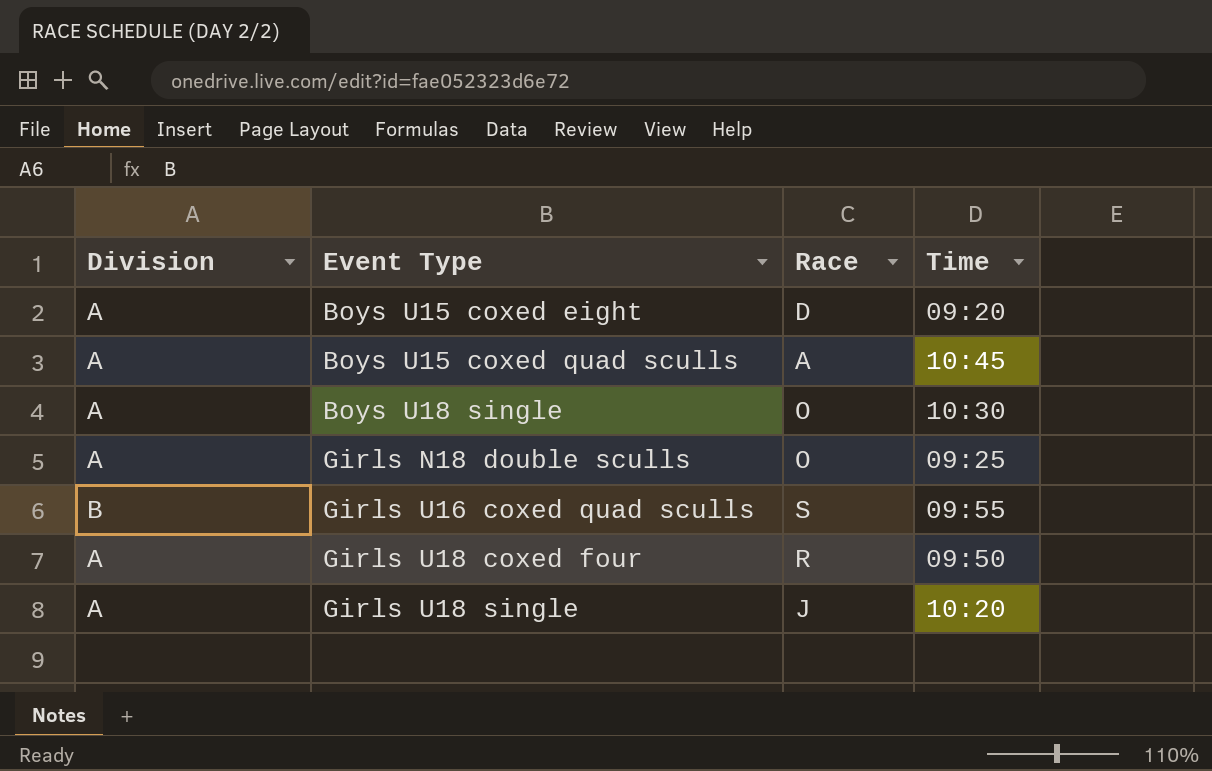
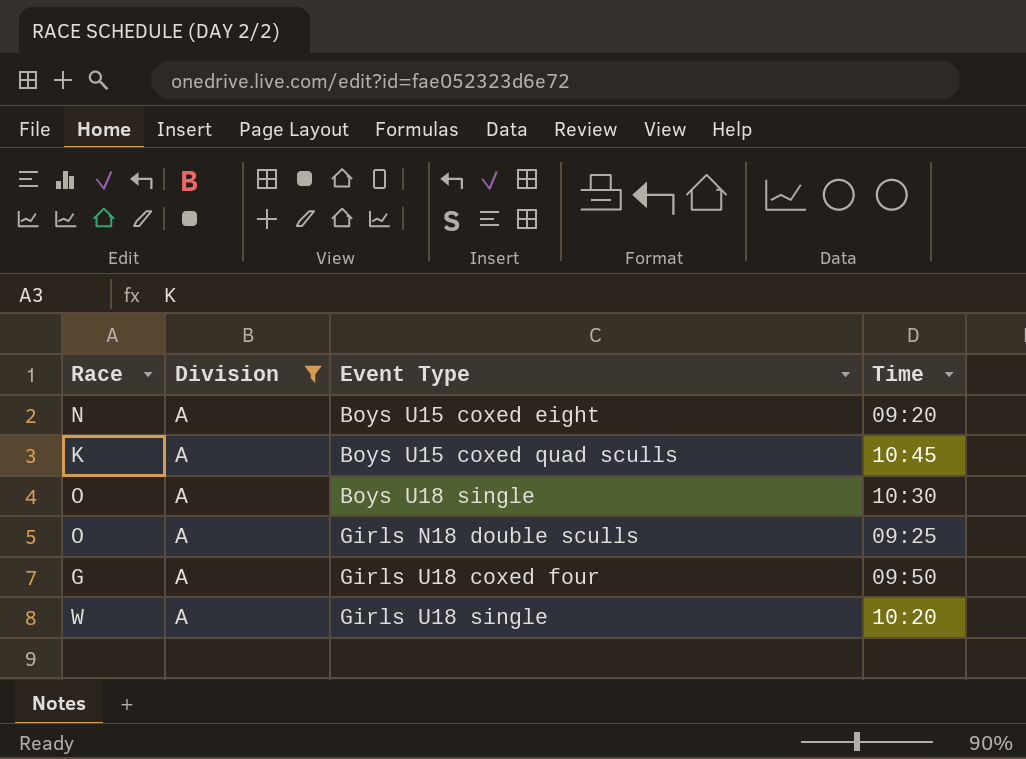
filter: none -> Division = A
column Race | position: 3 -> 1
Boys U15 coxed eight | Race: D -> N
Boys U15 coxed quad sculls | Race: A -> K
Girls U18 coxed four | Race: R -> G
Girls U18 single | Race: J -> W

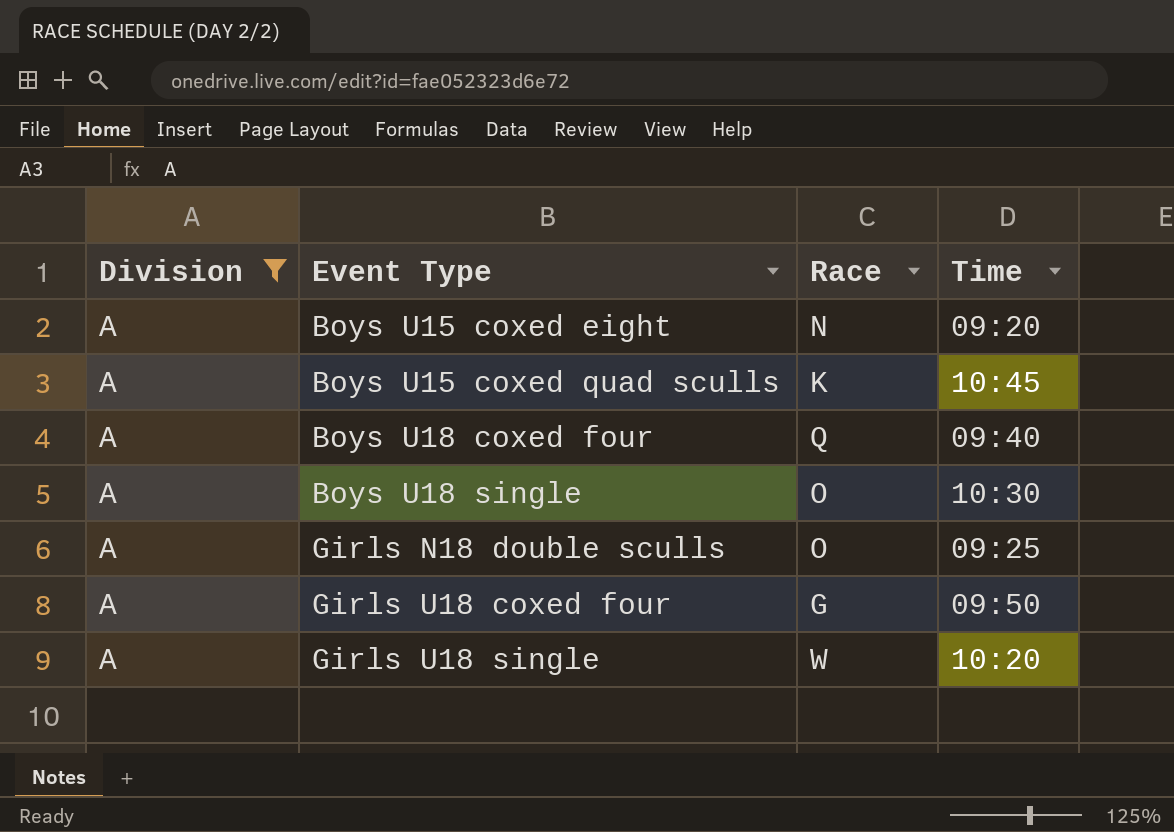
column Race | position: 1 -> 3
row Boys U18 coxed four: none -> A | Q | 09:40

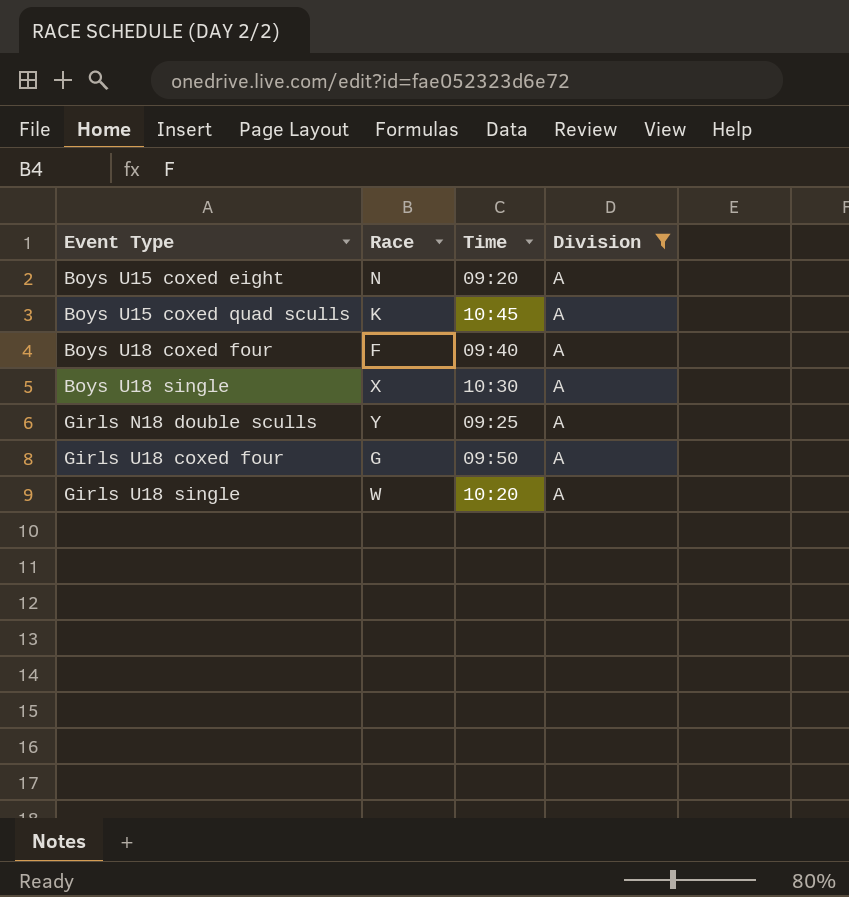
column Division | position: 1 -> 4
Boys U18 coxed four | Race: Q -> F
Boys U18 single | Race: O -> X
Girls N18 double sculls | Race: O -> Y

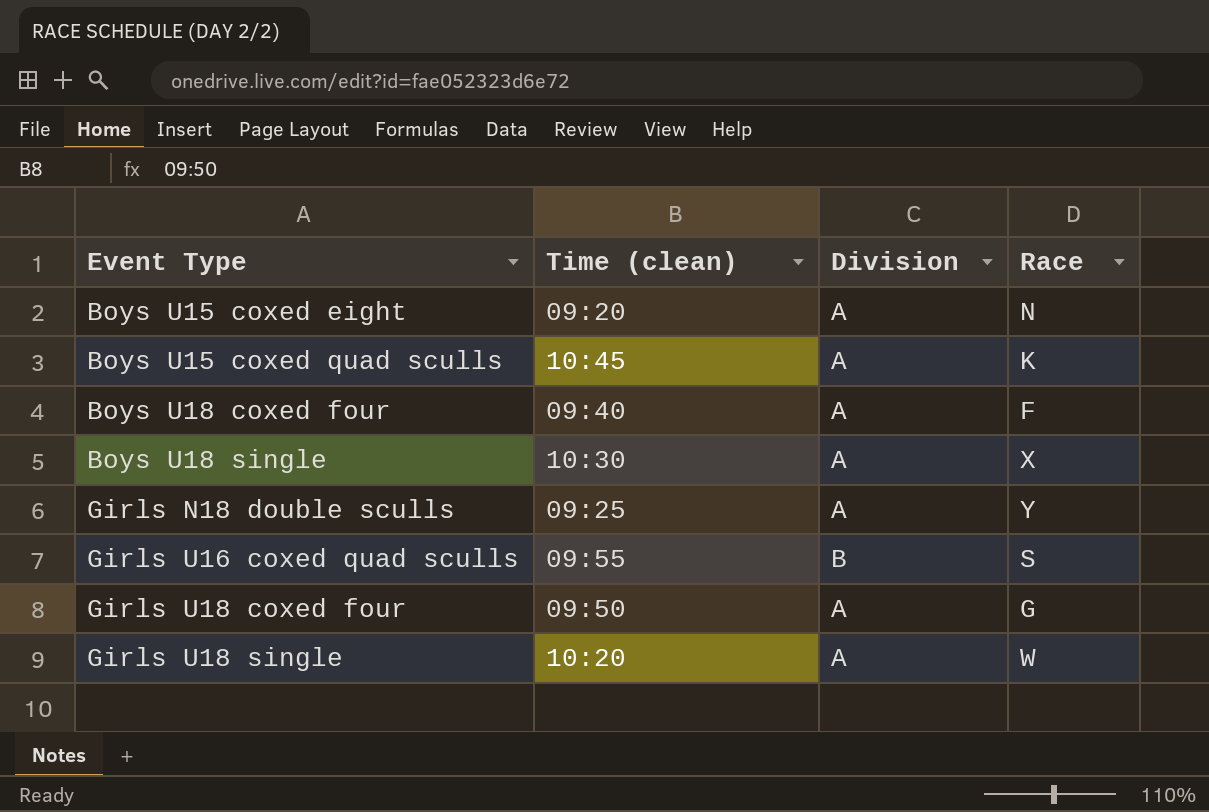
filter: Division = A -> none
column name: Time -> Time (clean)
column Race | position: 2 -> 4

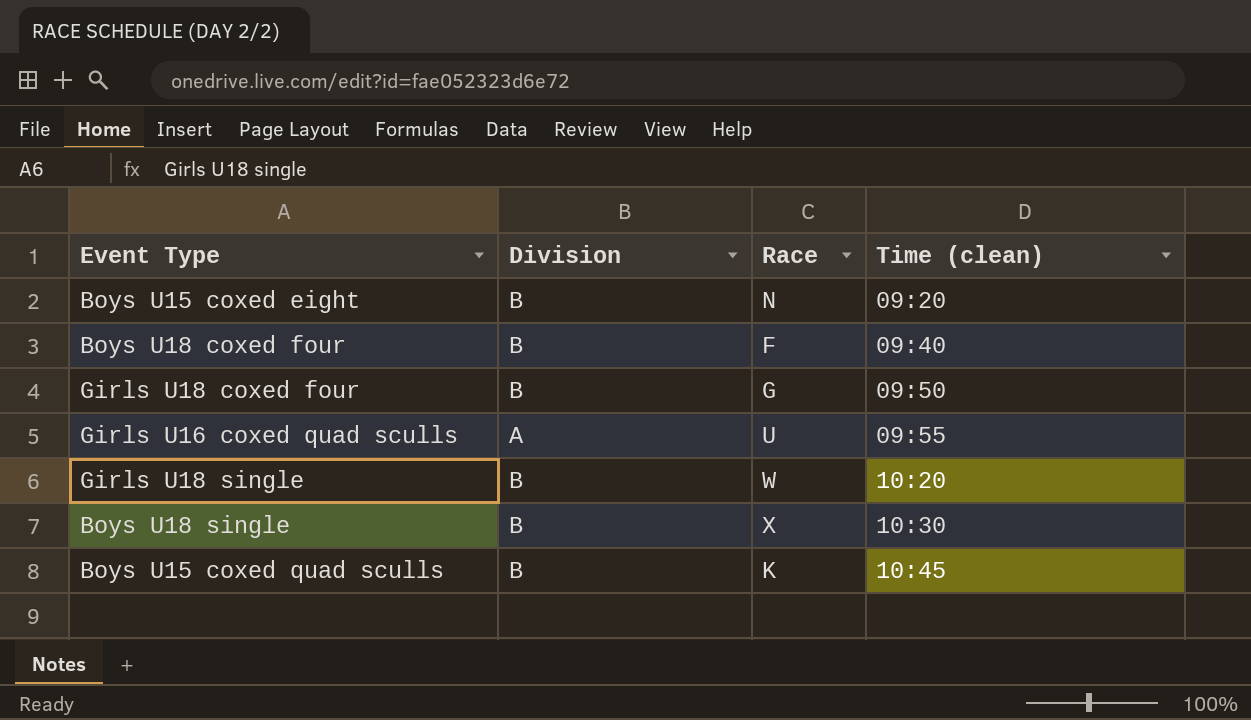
row order: Event Type ascending -> Time (clean) ascending
column Time (clean) | position: 2 -> 4
row Girls N18 double sculls: 09:25 | A | Y -> none
Boys U15 coxed eight | Division: A -> B
Boys U18 coxed four | Division: A -> B
Girls U18 coxed four | Division: A -> B
Girls U16 coxed quad sculls | Division: B -> A
Girls U16 coxed quad sculls | Race: S -> U
Girls U18 single | Division: A -> B
Boys U18 single | Division: A -> B
Boys U15 coxed quad sculls | Division: A -> B

